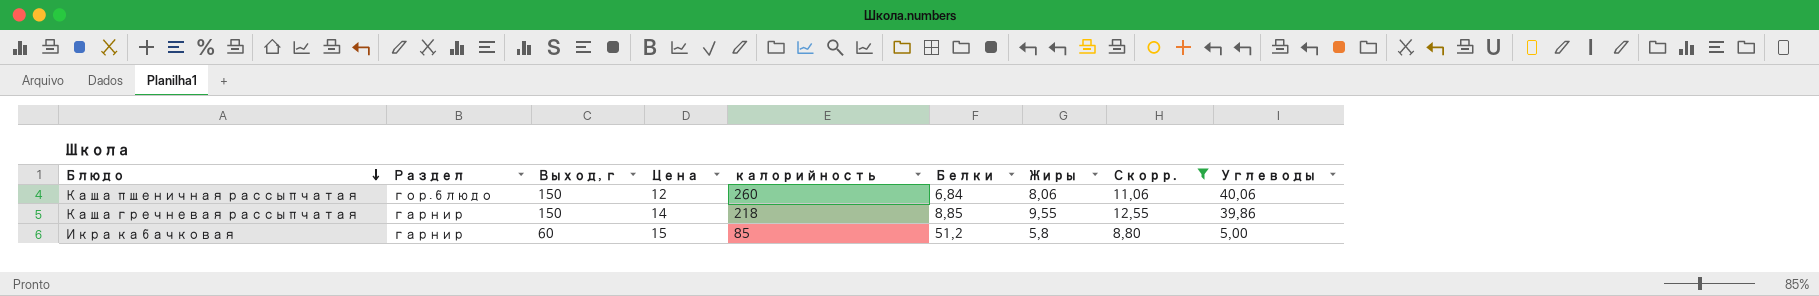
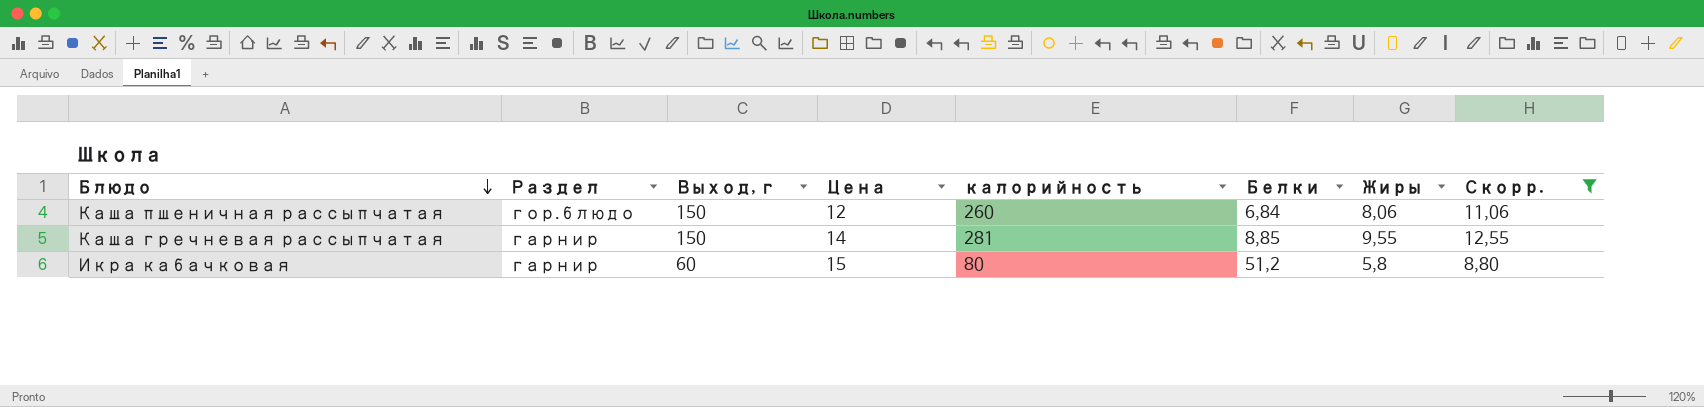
column Углеводы | position: 9 -> none
Каша гречневая рассыпчатая | калорийность: 218 -> 281
Икра кабачковая | калорийность: 85 -> 80

